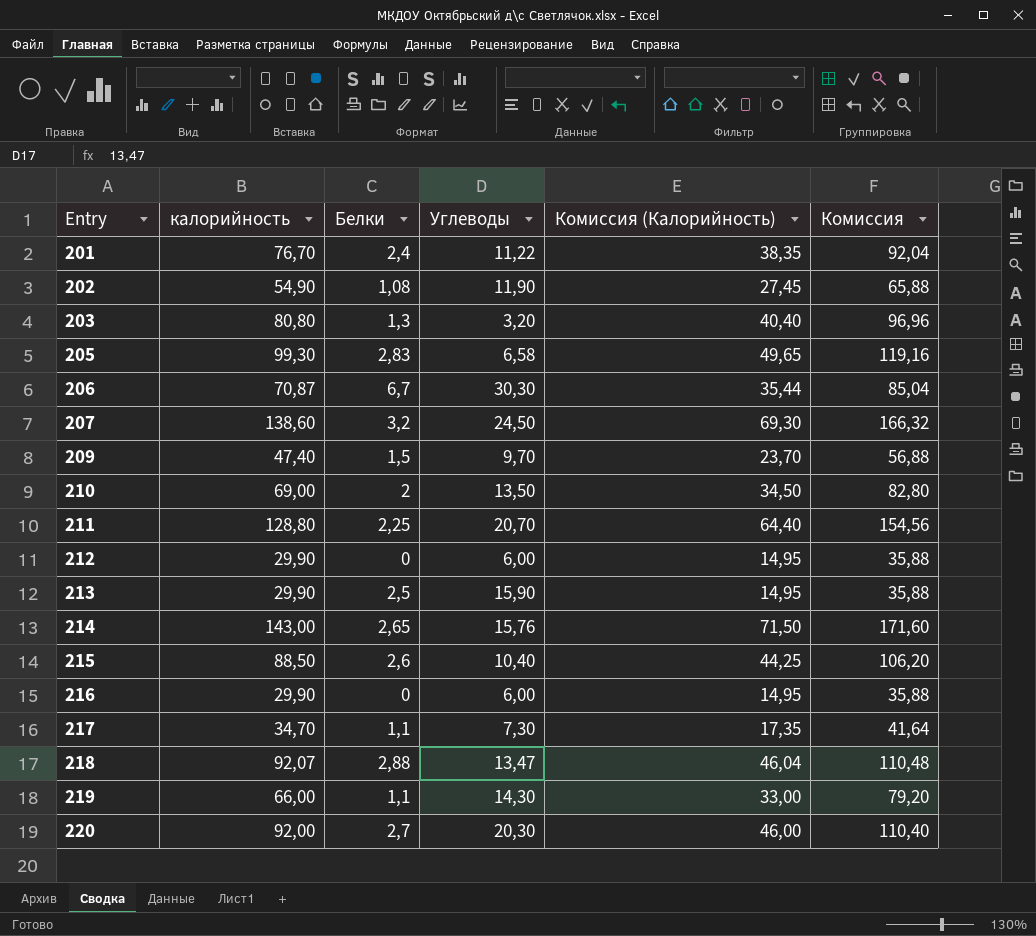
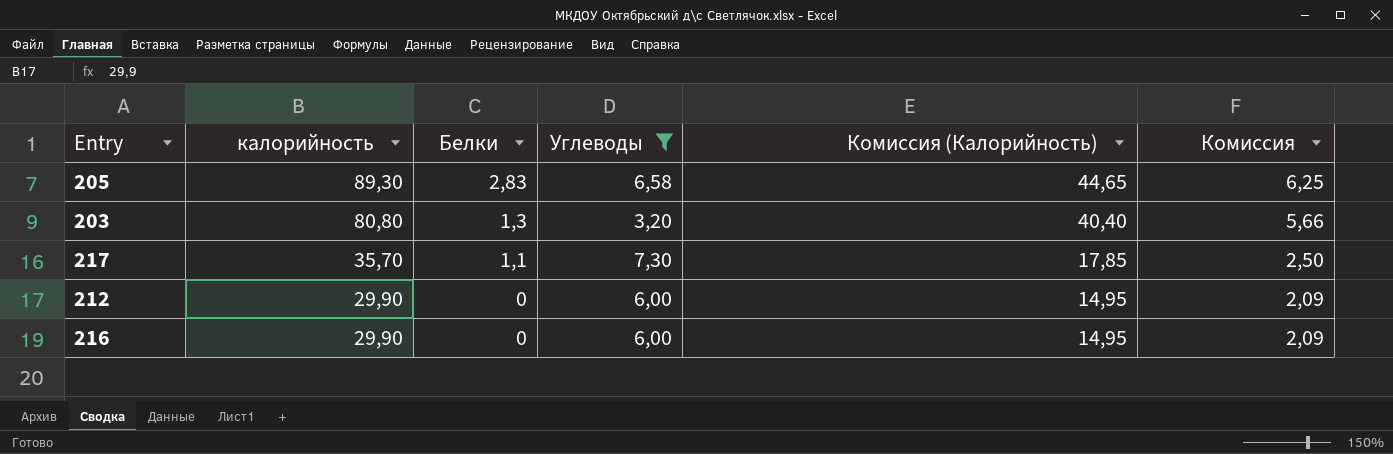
filter: none -> Углеводы <= 7,30
row order: Entry ascending -> калорийность descending
column Комиссия | formula: [калорийность] * 1,2 -> [калорийность] * 0,07
205 | калорийность: 99,30 -> 89,30
205 | Комиссия (Калорийность): 49,65 -> 44,65
217 | калорийность: 34,70 -> 35,70
217 | Комиссия (Калорийность): 17,35 -> 17,85

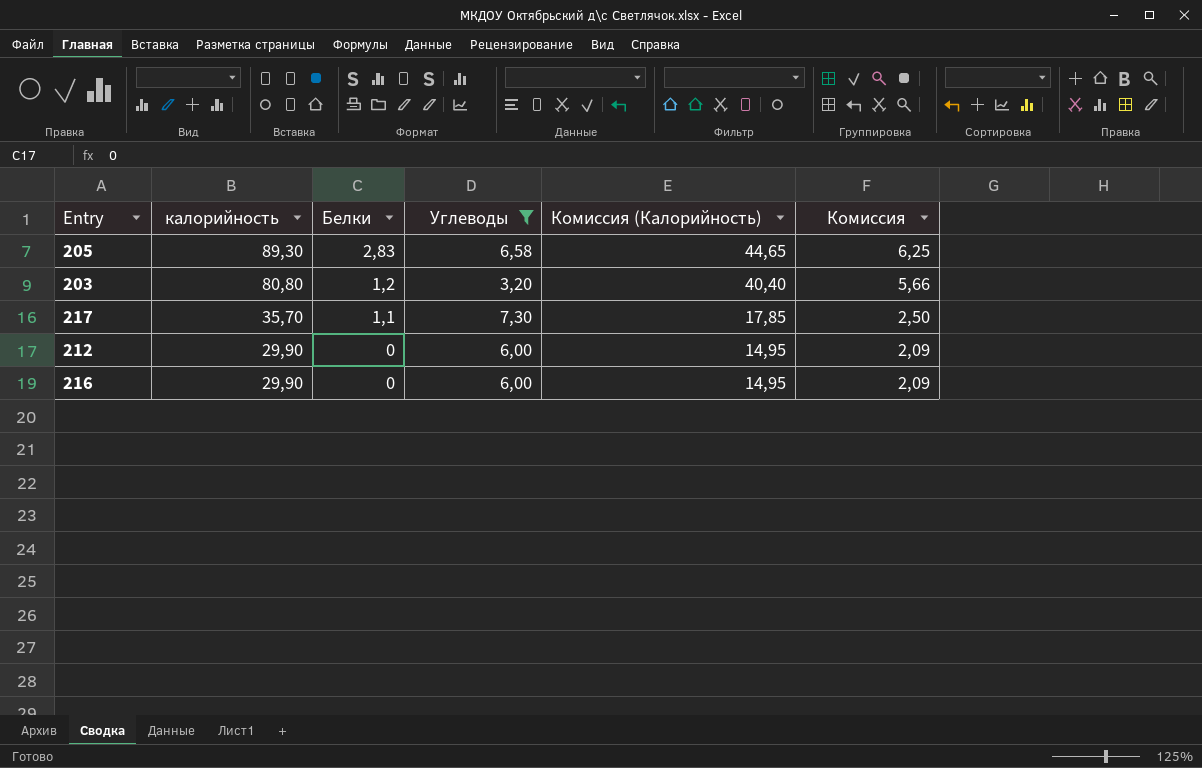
203 | Белки: 1,3 -> 1,2

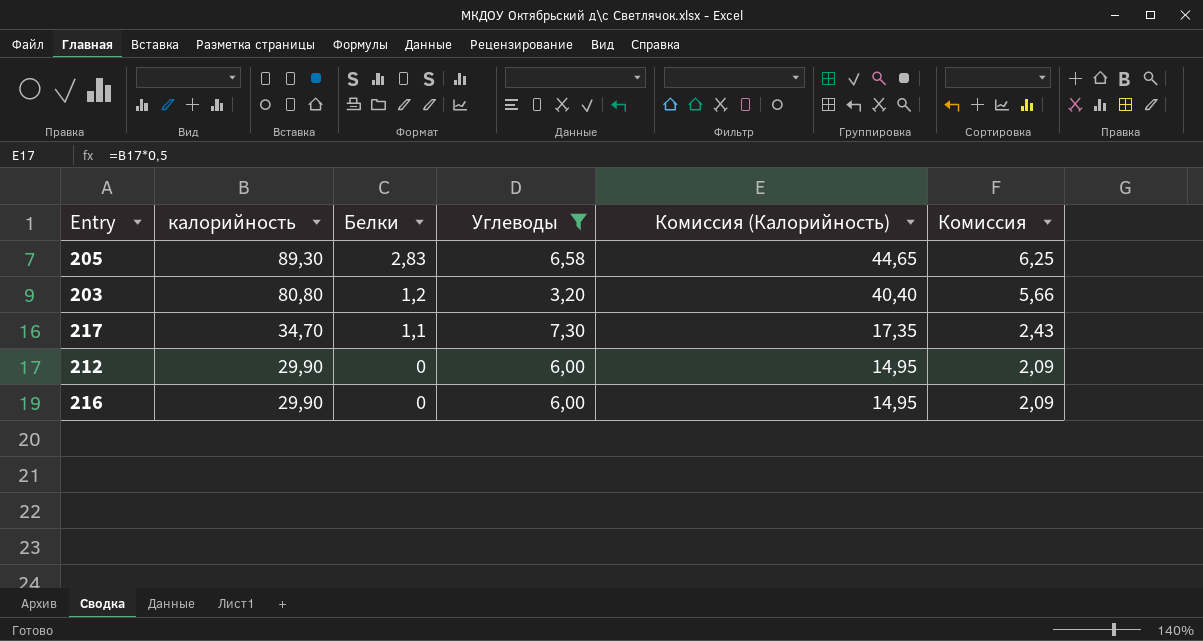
217 | калорийность: 35,70 -> 34,70
217 | Комиссия (Калорийность): 17,85 -> 17,35
217 | Комиссия: 2,50 -> 2,43

